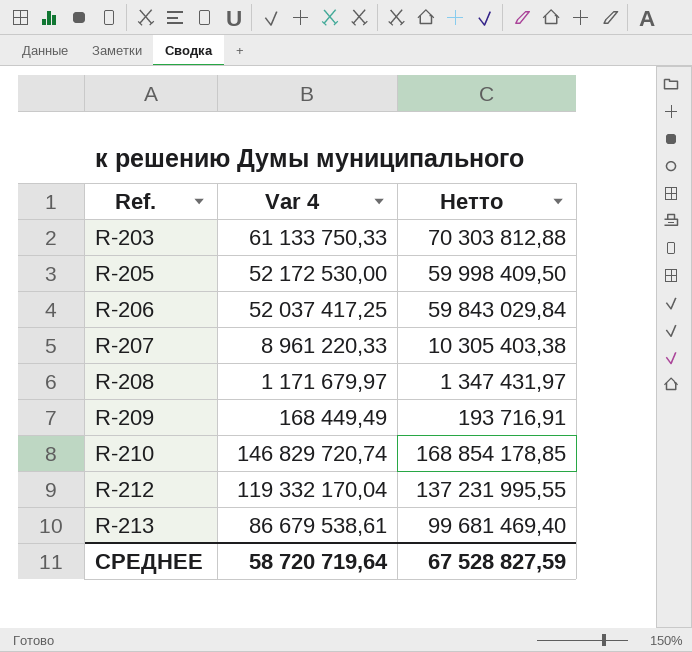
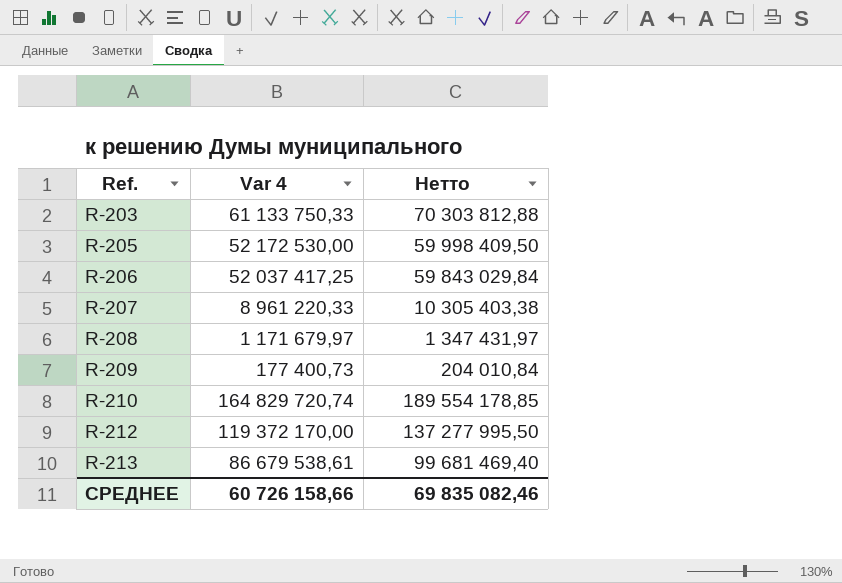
R-209 | Var 4: 168 449,49 -> 177 400,73
R-209 | Нетто: 193 716,91 -> 204 010,84
R-210 | Var 4: 146 829 720,74 -> 164 829 720,74
R-210 | Нетто: 168 854 178,85 -> 189 554 178,85
R-212 | Var 4: 119 332 170,04 -> 119 372 170,00
R-212 | Нетто: 137 231 995,55 -> 137 277 995,50
СРЕДНЕЕ | Var 4: 58 720 719,64 -> 60 726 158,66
СРЕДНЕЕ | Нетто: 67 528 827,59 -> 69 835 082,46

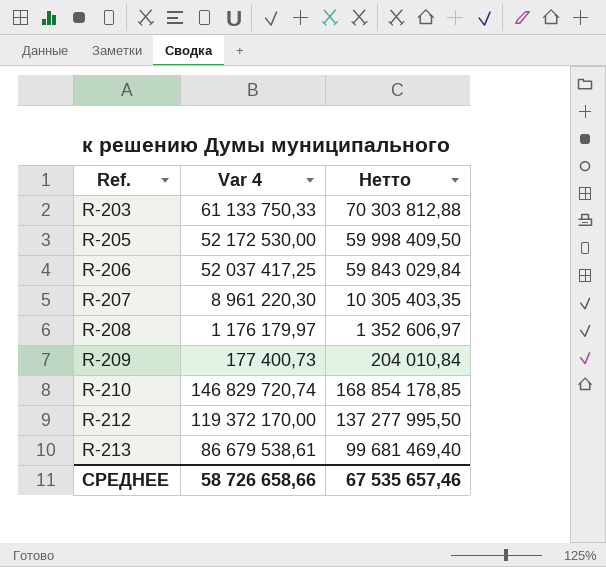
R-207 | Var 4: 8 961 220,33 -> 8 961 220,30
R-207 | Нетто: 10 305 403,38 -> 10 305 403,35
R-208 | Var 4: 1 171 679,97 -> 1 176 179,97
R-208 | Нетто: 1 347 431,97 -> 1 352 606,97
R-210 | Var 4: 164 829 720,74 -> 146 829 720,74
R-210 | Нетто: 189 554 178,85 -> 168 854 178,85
СРЕДНЕЕ | Var 4: 60 726 158,66 -> 58 726 658,66
СРЕДНЕЕ | Нетто: 69 835 082,46 -> 67 535 657,46

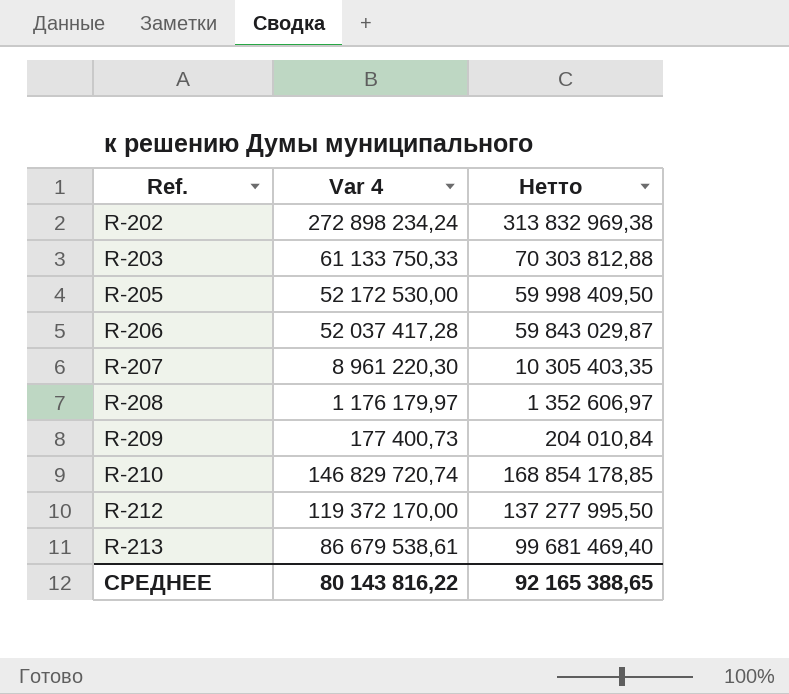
row R-202: none -> 272 898 234,24 | 313 832 969,38
R-206 | Var 4: 52 037 417,25 -> 52 037 417,28
R-206 | Нетто: 59 843 029,84 -> 59 843 029,87
СРЕДНЕЕ | Var 4: 58 726 658,66 -> 80 143 816,22
СРЕДНЕЕ | Нетто: 67 535 657,46 -> 92 165 388,65

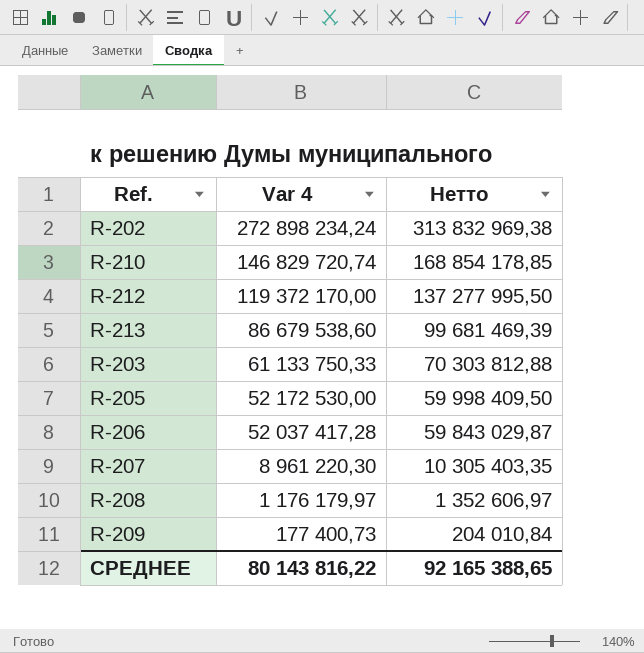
row order: Ref. ascending -> Var 4 descending
R-213 | Var 4: 86 679 538,61 -> 86 679 538,60
R-213 | Нетто: 99 681 469,40 -> 99 681 469,39

